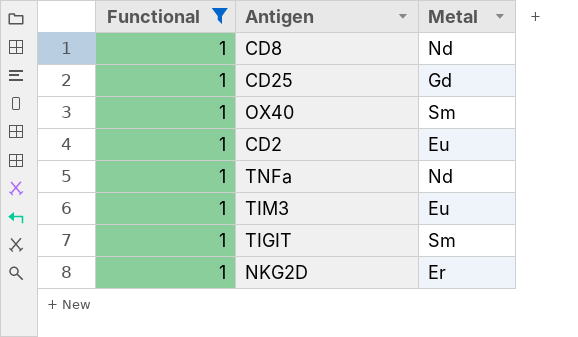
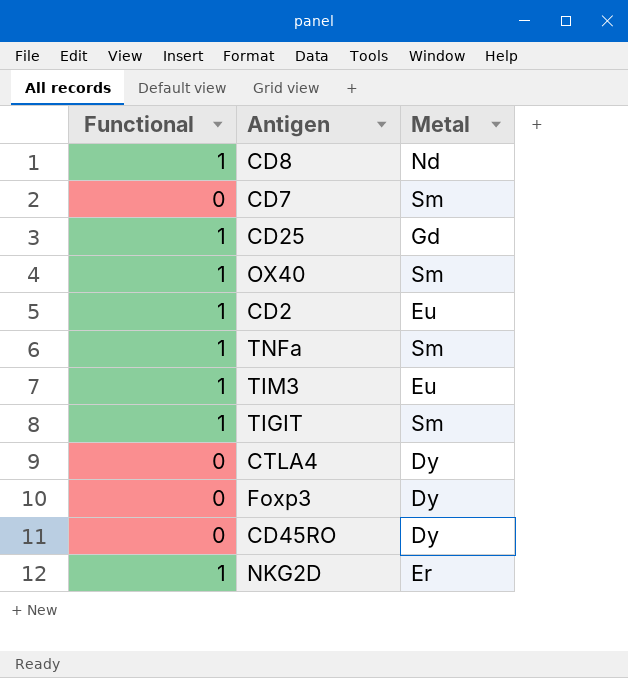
filter: Functional = 1 -> none
TNFa | Metal: Nd -> Sm

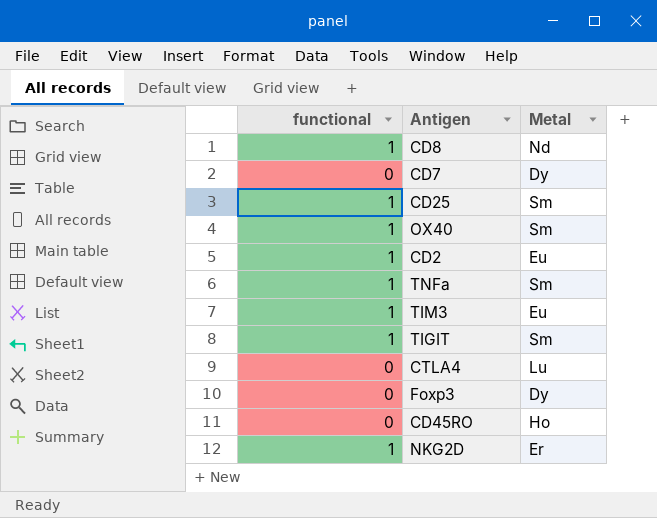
column name: Functional -> functional
CD7 | Metal: Sm -> Dy
CD25 | Metal: Gd -> Sm
CTLA4 | Metal: Dy -> Lu
CD45RO | Metal: Dy -> Ho

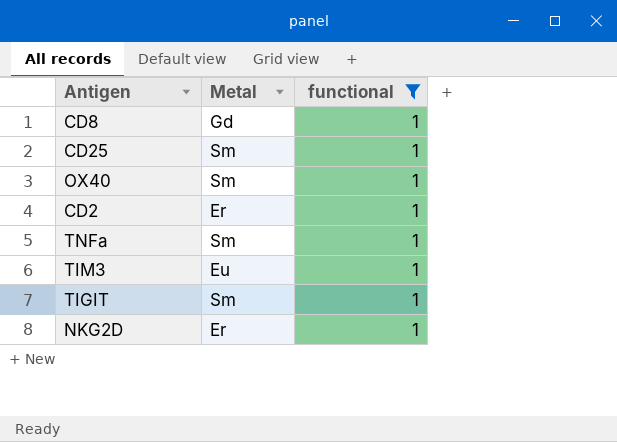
filter: none -> functional = 1
column functional | position: 1 -> 3
CD8 | Metal: Nd -> Gd
CD2 | Metal: Eu -> Er

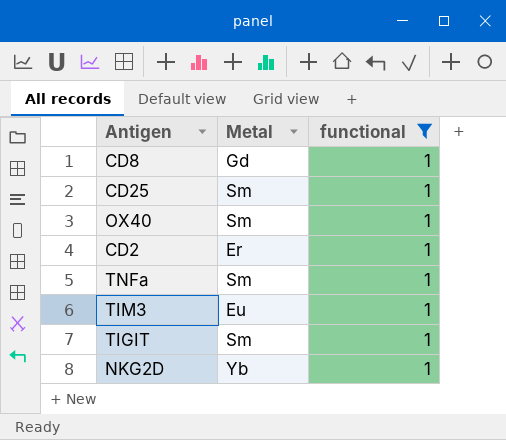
NKG2D | Metal: Er -> Yb

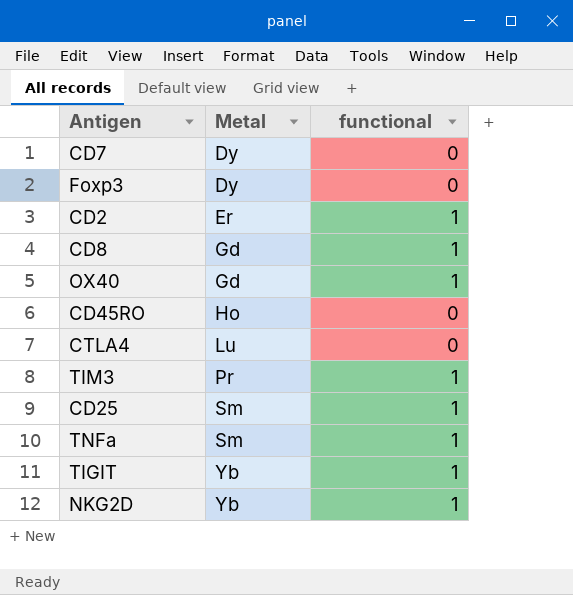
filter: functional = 1 -> none
row order: none -> Metal ascending
OX40 | Metal: Sm -> Gd
TIM3 | Metal: Eu -> Pr
TIGIT | Metal: Sm -> Yb

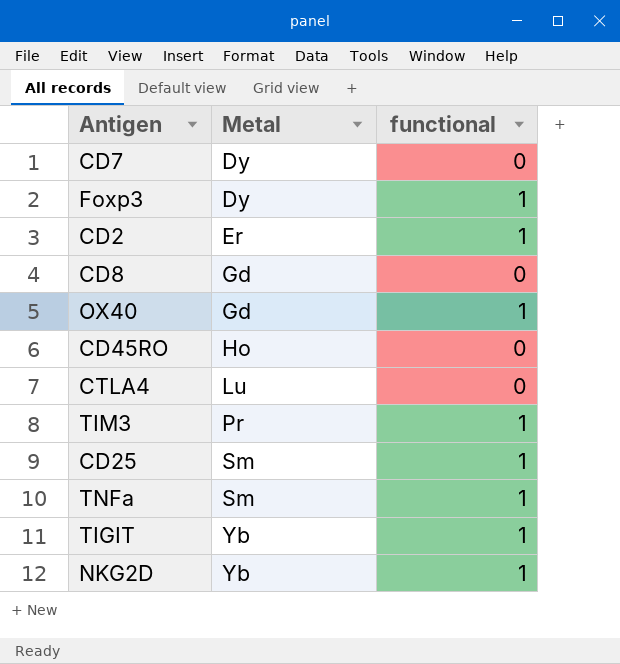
Foxp3 | functional: 0 -> 1
CD8 | functional: 1 -> 0

